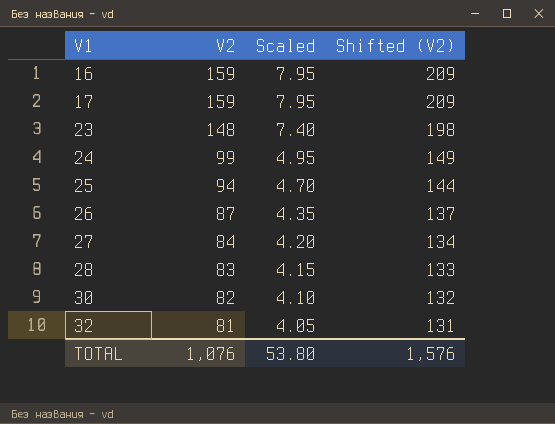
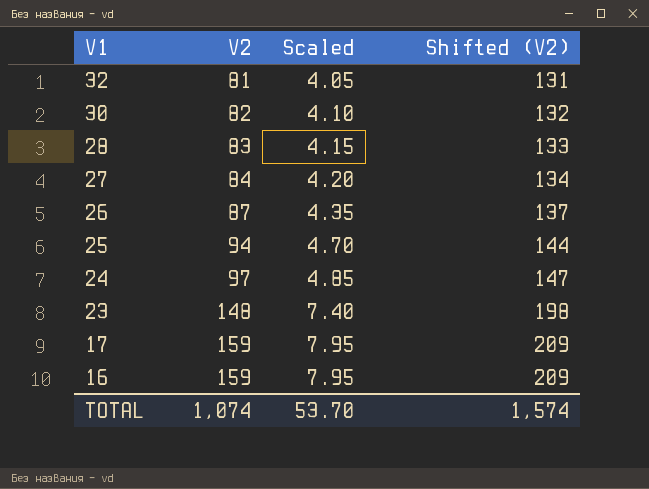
row order: V1 ascending -> V1 descending
24 | V2: 99 -> 97
24 | Scaled: 4.95 -> 4.85
24 | Shifted (V2): 149 -> 147
TOTAL | V2: 1,076 -> 1,074
TOTAL | Scaled: 53.80 -> 53.70
TOTAL | Shifted (V2): 1,576 -> 1,574

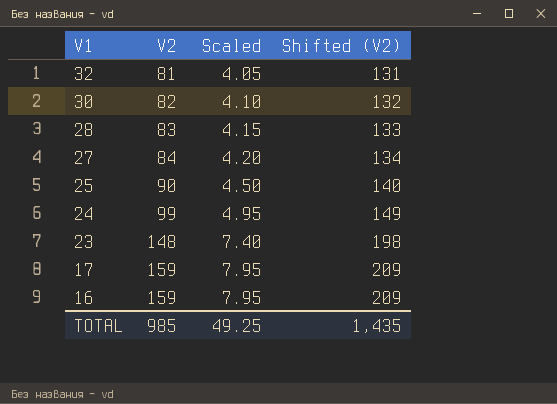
row 26: 87 | 4.35 | 137 -> none
25 | V2: 94 -> 90
25 | Scaled: 4.70 -> 4.50
25 | Shifted (V2): 144 -> 140
24 | V2: 97 -> 99
24 | Scaled: 4.85 -> 4.95
24 | Shifted (V2): 147 -> 149
TOTAL | V2: 1,074 -> 985
TOTAL | Scaled: 53.70 -> 49.25
TOTAL | Shifted (V2): 1,574 -> 1,435

